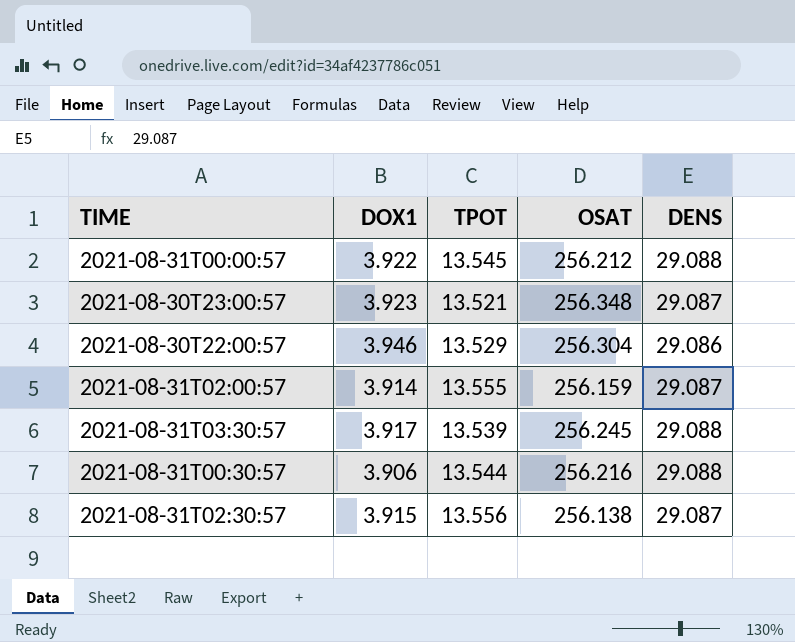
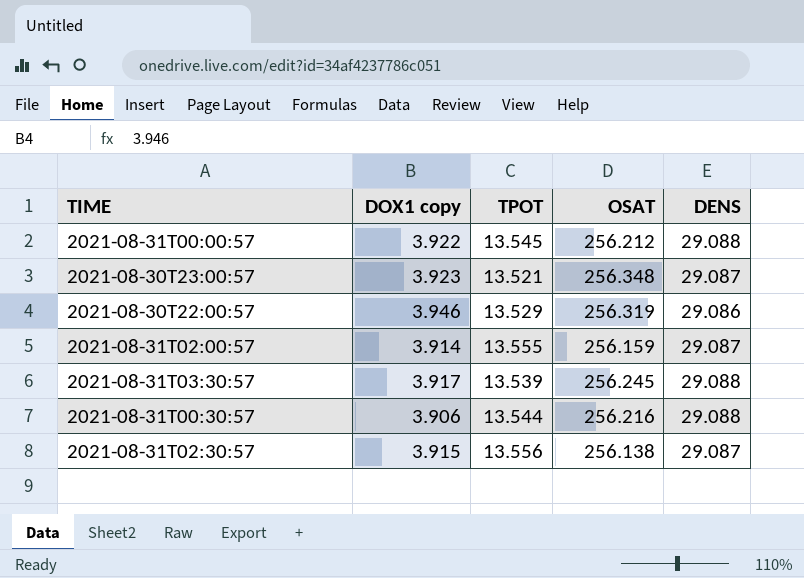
column name: DOX1 -> DOX1 copy
2021-08-30T22:00:57 | OSAT: 256.304 -> 256.319

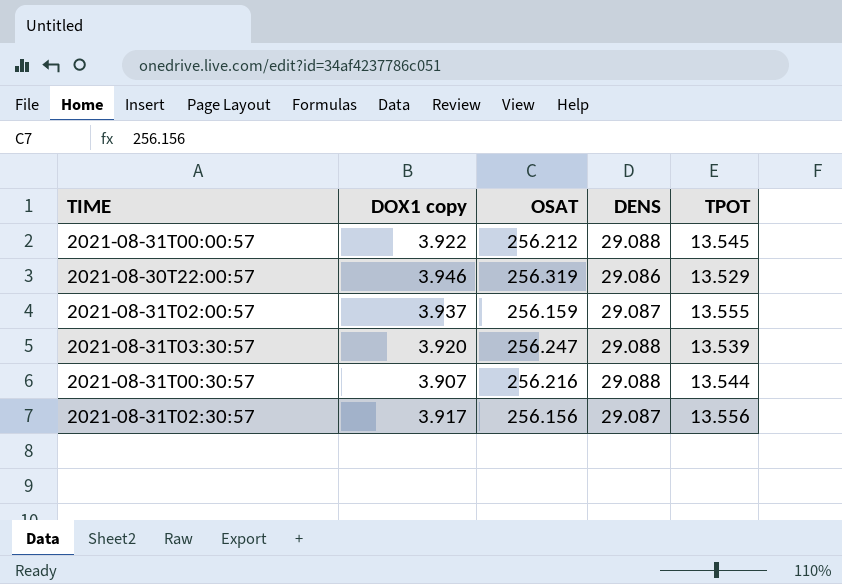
column TPOT | position: 3 -> 5
row 2021-08-30T23:00:57: 3.923 | 13.521 | 256.348 | 29.087 -> none
2021-08-31T02:00:57 | DOX1 copy: 3.914 -> 3.937
2021-08-31T03:30:57 | DOX1 copy: 3.917 -> 3.920
2021-08-31T03:30:57 | OSAT: 256.245 -> 256.247
2021-08-31T00:30:57 | DOX1 copy: 3.906 -> 3.907
2021-08-31T02:30:57 | DOX1 copy: 3.915 -> 3.917
2021-08-31T02:30:57 | OSAT: 256.138 -> 256.156

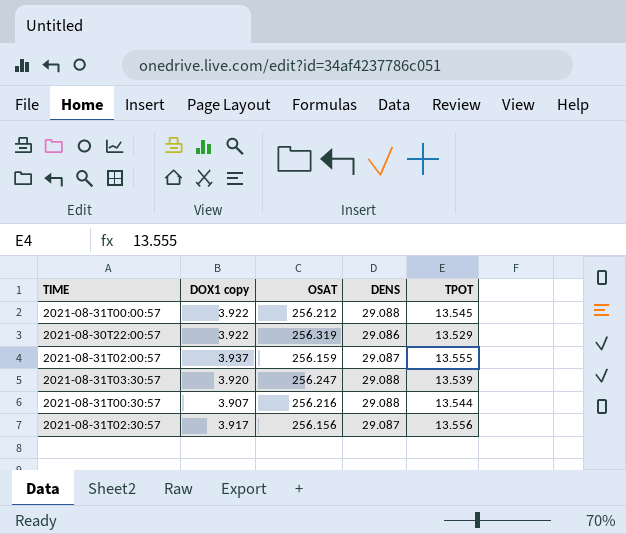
2021-08-30T22:00:57 | DOX1 copy: 3.946 -> 3.922

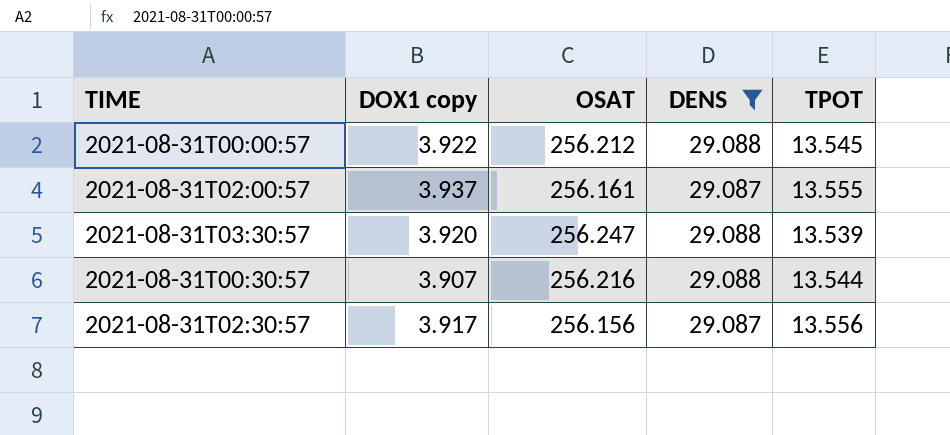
filter: none -> DENS != 29.086
2021-08-31T02:00:57 | OSAT: 256.159 -> 256.161

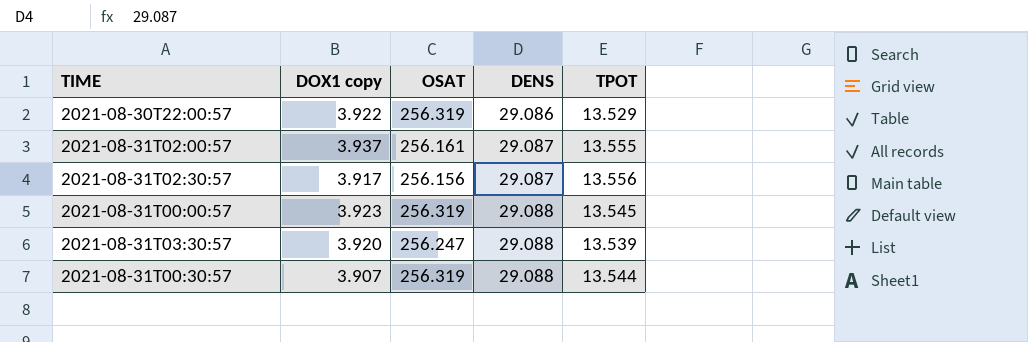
filter: DENS != 29.086 -> none
row order: none -> DENS ascending
2021-08-31T00:00:57 | DOX1 copy: 3.922 -> 3.923
2021-08-31T00:00:57 | OSAT: 256.212 -> 256.319
2021-08-31T00:30:57 | OSAT: 256.216 -> 256.319

